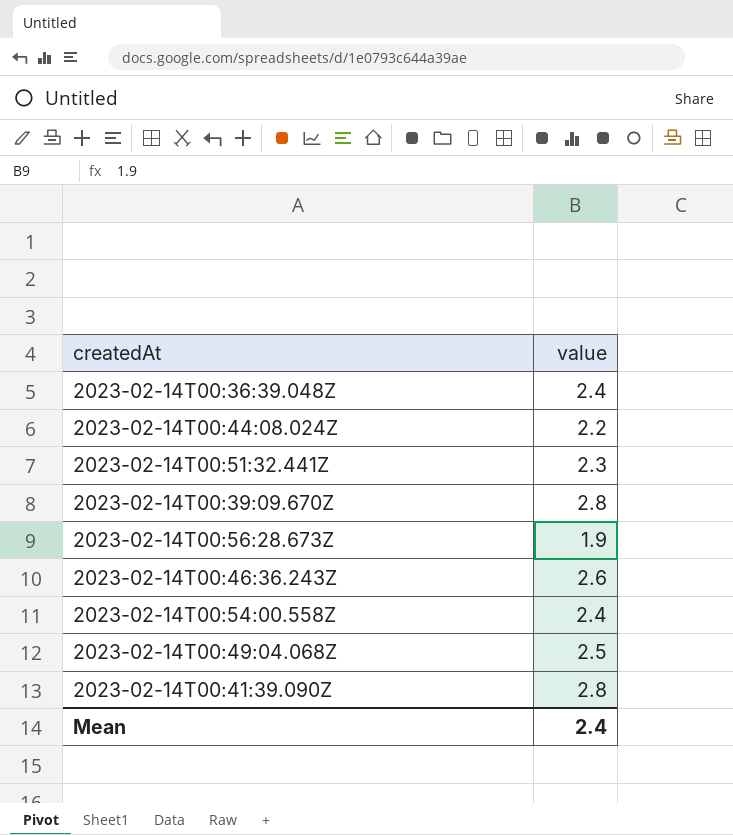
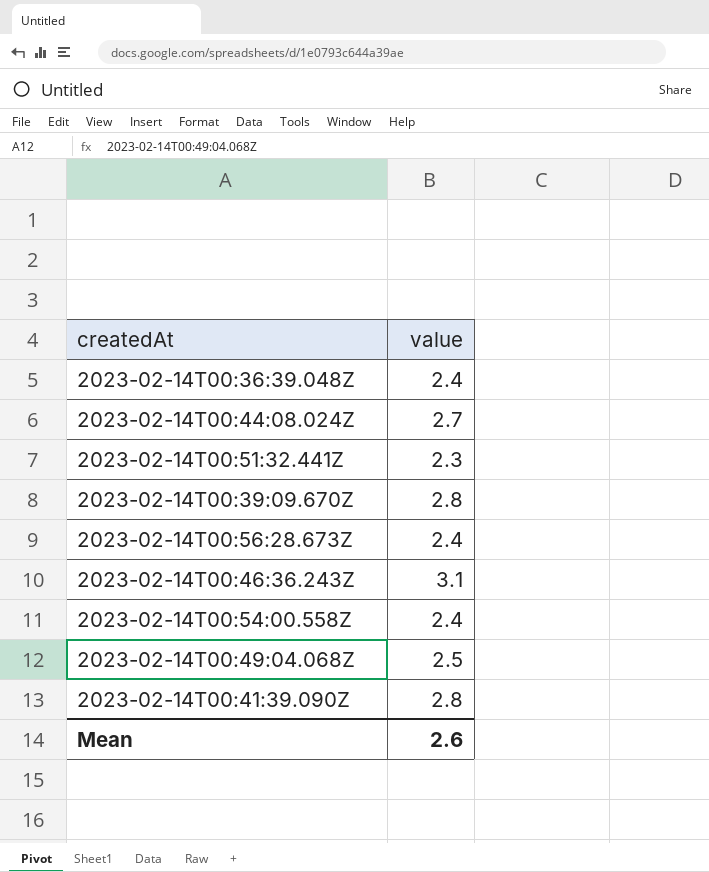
2023-02-14T00:44:08.024Z | value: 2.2 -> 2.7
2023-02-14T00:56:28.673Z | value: 1.9 -> 2.4
2023-02-14T00:46:36.243Z | value: 2.6 -> 3.1
Mean | value: 2.4 -> 2.6

